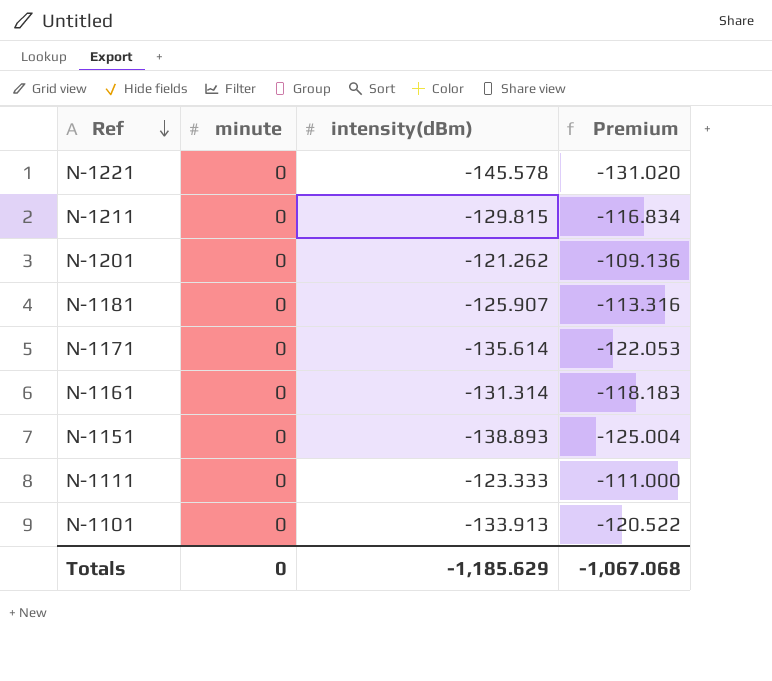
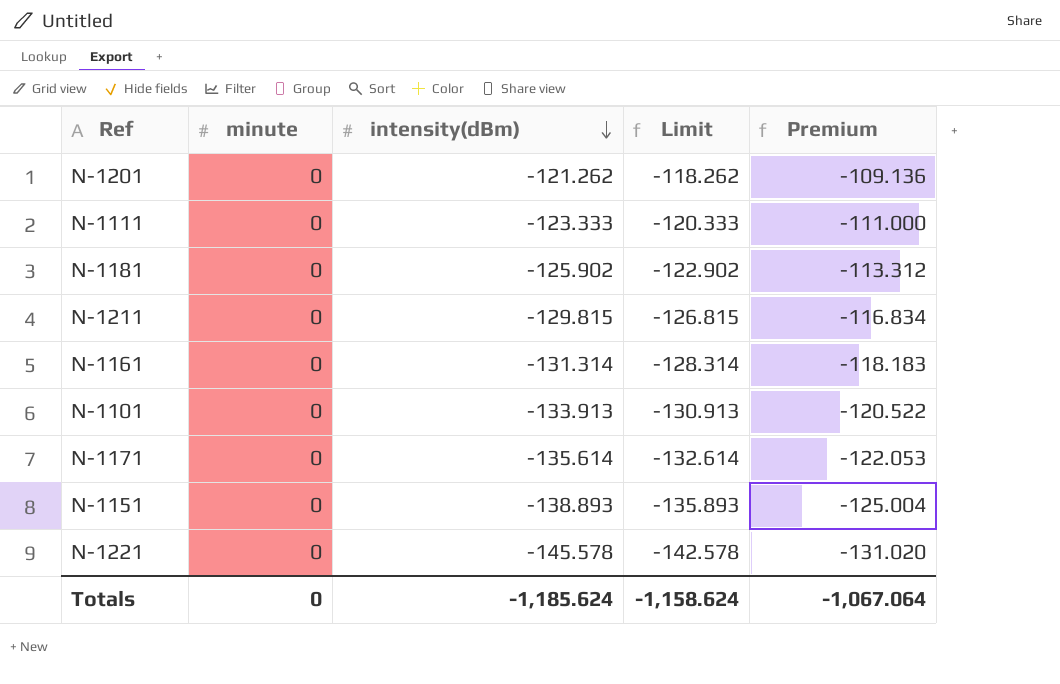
row order: Ref descending -> intensity(dBm) descending
column Limit | formula: none -> [intensity(dBm)] + 3
N-1181 | intensity(dBm): -125.907 -> -125.902
N-1181 | Premium: -113.316 -> -113.312
Totals | intensity(dBm): -1,185.629 -> -1,185.624
Totals | Premium: -1,067.068 -> -1,067.064

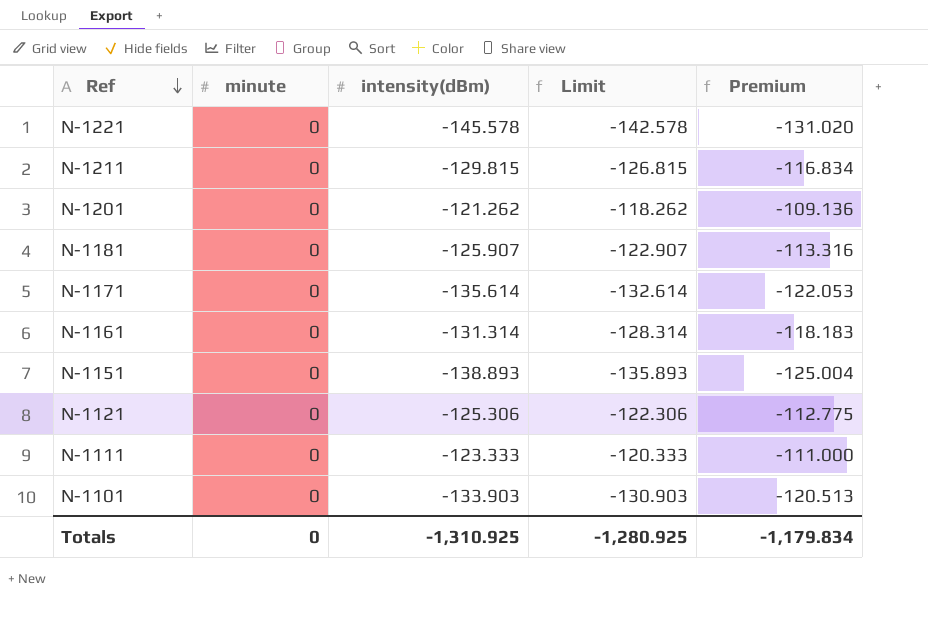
row order: intensity(dBm) descending -> Ref descending
N-1181 | intensity(dBm): -125.902 -> -125.907
N-1181 | Limit: -122.902 -> -122.907
N-1181 | Premium: -113.312 -> -113.316
row N-1121: none -> 0 | -125.306 | -122.306 | -112.775
N-1101 | intensity(dBm): -133.913 -> -133.903
N-1101 | Limit: -130.913 -> -130.903
N-1101 | Premium: -120.522 -> -120.513
Totals | intensity(dBm): -1,185.624 -> -1,310.925
Totals | Limit: -1,158.624 -> -1,280.925
Totals | Premium: -1,067.064 -> -1,179.834

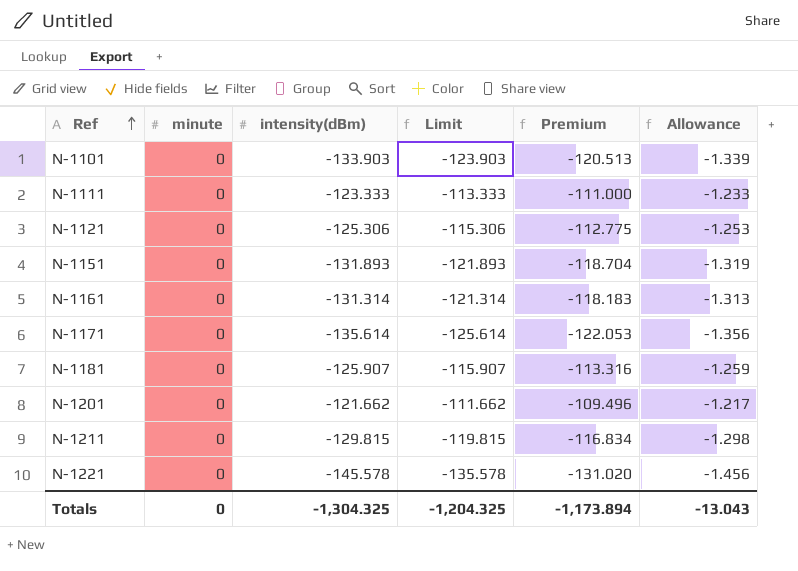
row order: Ref descending -> Ref ascending
column Limit | formula: [intensity(dBm)] + 3 -> [intensity(dBm)] + 10
column Allowance | formula: none -> [intensity(dBm)] * 0.01
N-1151 | intensity(dBm): -138.893 -> -131.893
N-1151 | Premium: -125.004 -> -118.704
N-1201 | intensity(dBm): -121.262 -> -121.662
N-1201 | Premium: -109.136 -> -109.496
Totals | intensity(dBm): -1,310.925 -> -1,304.325
Totals | Limit: -1,280.925 -> -1,204.325
Totals | Premium: -1,179.834 -> -1,173.894

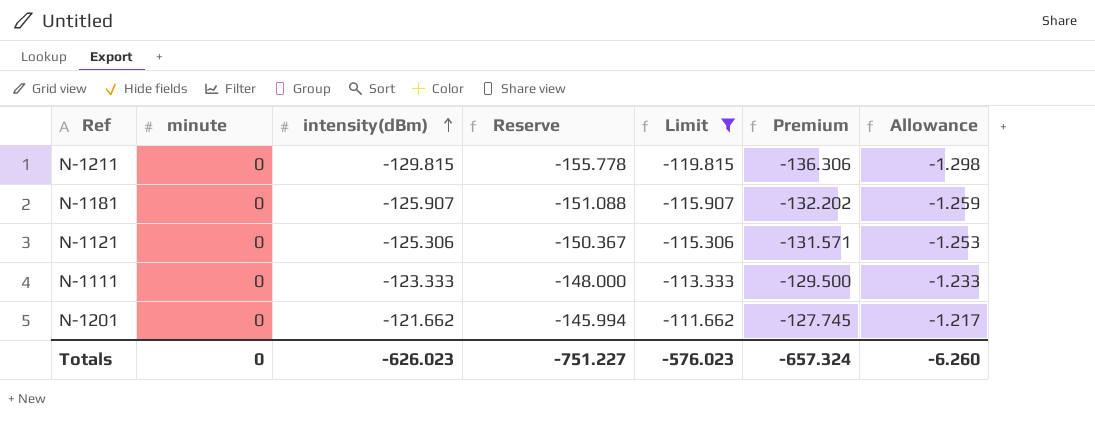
filter: none -> Limit >= -119.815
row order: Ref ascending -> intensity(dBm) ascending
column Reserve | formula: none -> [intensity(dBm)] * 1.2
column Premium | formula: [intensity(dBm)] * 0.9 -> [intensity(dBm)] * 1.05
Totals | intensity(dBm): -1,304.325 -> -626.023
Totals | Limit: -1,204.325 -> -576.023
Totals | Premium: -1,173.894 -> -657.324
Totals | Allowance: -13.043 -> -6.260

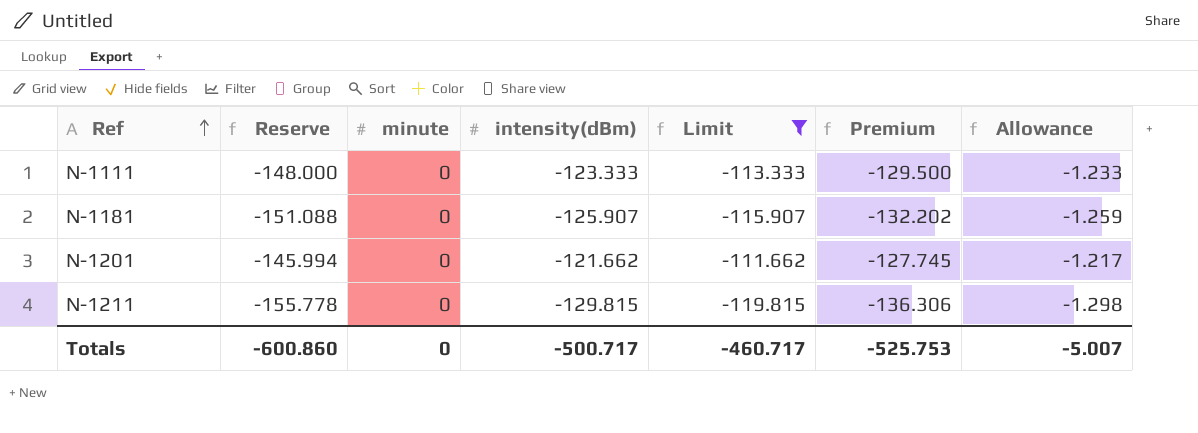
row order: intensity(dBm) ascending -> Ref ascending
column Reserve | position: 4 -> 2
row N-1121: 0 | -125.306 | -150.367 | -115.306 | -131.571 | -1.253 -> none
Totals | Reserve: -751.227 -> -600.860
Totals | intensity(dBm): -626.023 -> -500.717
Totals | Limit: -576.023 -> -460.717
Totals | Premium: -657.324 -> -525.753
Totals | Allowance: -6.260 -> -5.007

